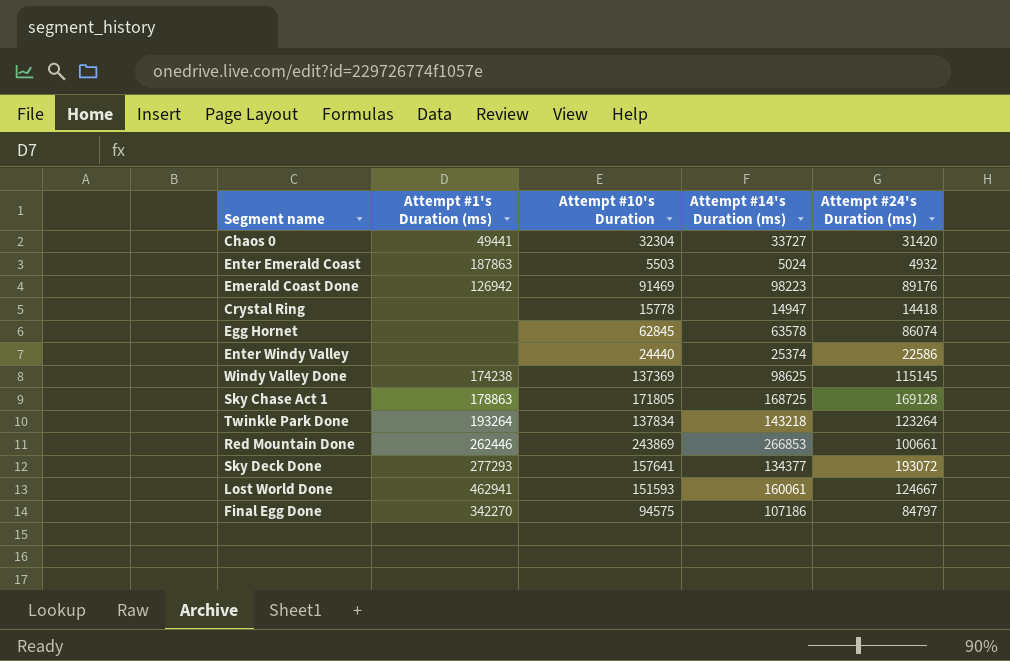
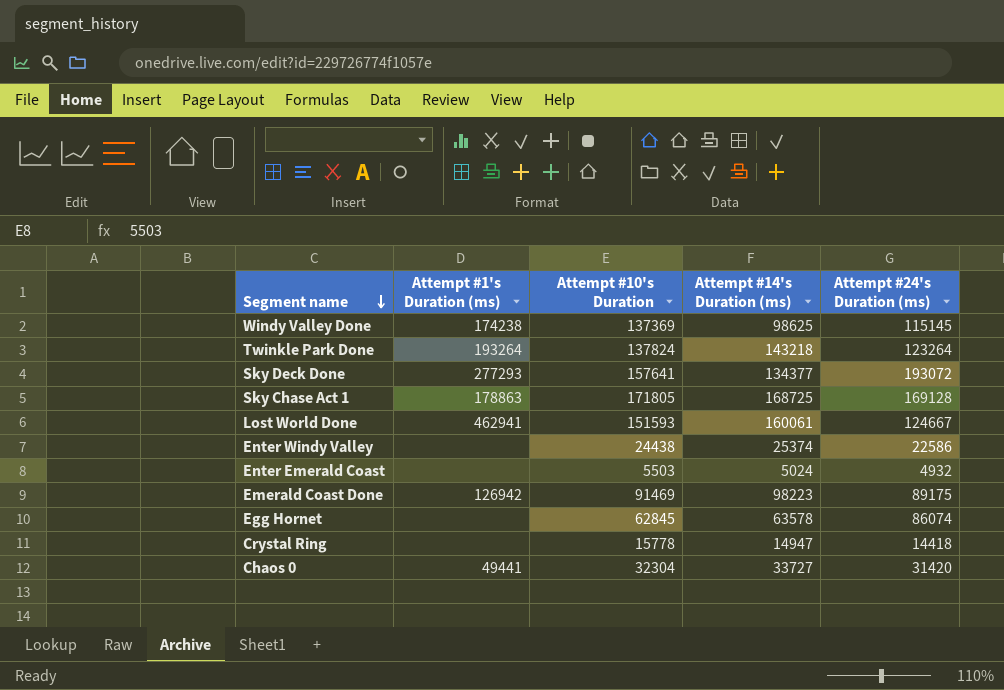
row order: none -> Segment name descending
row Red Mountain Done: 262446 | 243869 | 266853 | 100661 -> none
row Final Egg Done: 342270 | 94575 | 107186 | 84797 -> none
Twinkle Park Done | Attempt #10's Duration: 137834 -> 137824
Enter Windy Valley | Attempt #10's Duration: 24440 -> 24438
Enter Emerald Coast | Attempt #1's Duration (ms): 187863 -> none
Emerald Coast Done | Attempt #24's Duration (ms): 89176 -> 89175

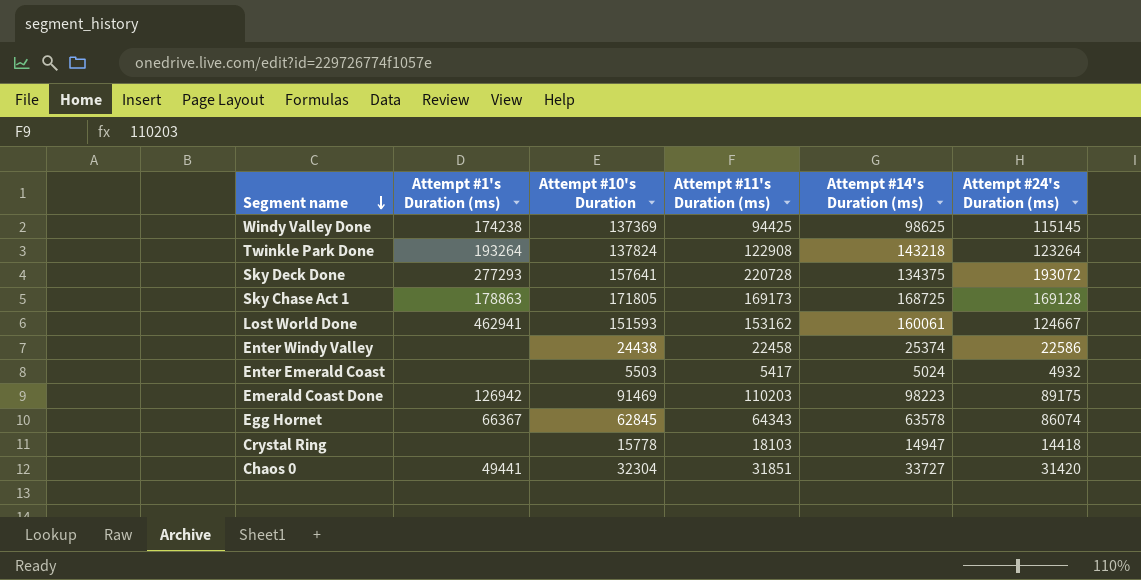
column Attempt #11's Duration (ms) | position: none -> 4
Sky Deck Done | Attempt #14's Duration (ms): 134377 -> 134375
Egg Hornet | Attempt #1's Duration (ms): none -> 66367

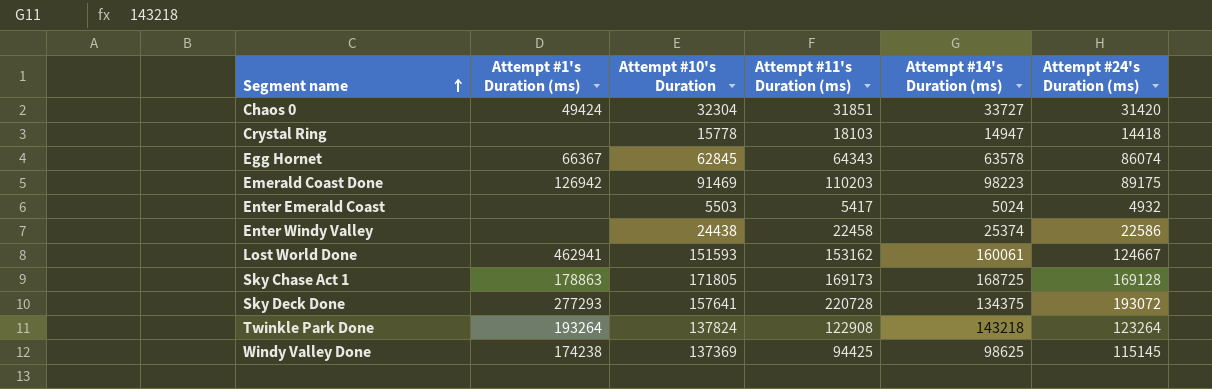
row order: Segment name descending -> Segment name ascending
Chaos 0 | Attempt #1's Duration (ms): 49441 -> 49424

